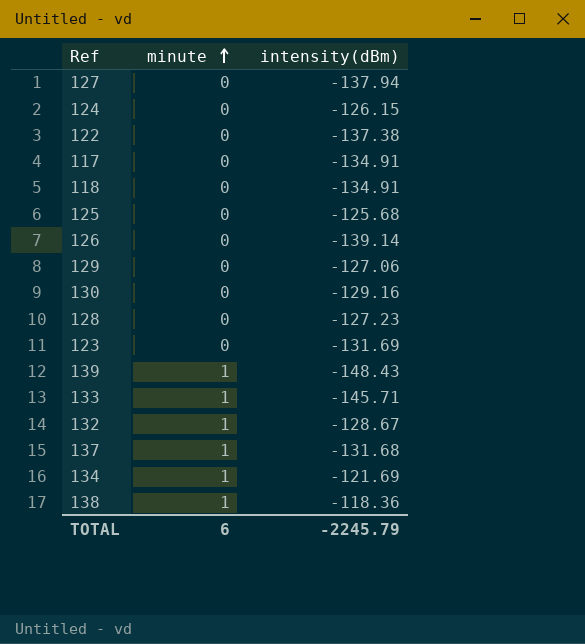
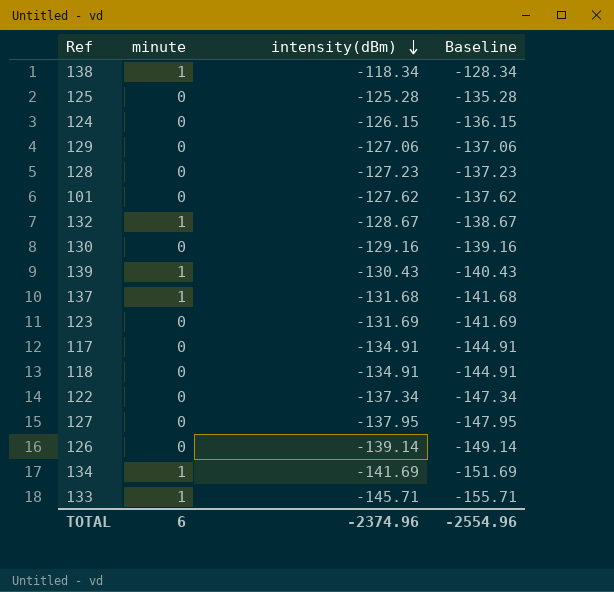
row order: minute ascending -> intensity(dBm) descending
column Baseline | formula: none -> [intensity(dBm)] - 10
138 | intensity(dBm): -118.36 -> -118.34
125 | intensity(dBm): -125.68 -> -125.28
row 101: none -> 0 | -127.62 | -137.62
139 | intensity(dBm): -148.43 -> -130.43
122 | intensity(dBm): -137.38 -> -137.34
127 | intensity(dBm): -137.94 -> -137.95
134 | intensity(dBm): -121.69 -> -141.69
TOTAL | intensity(dBm): -2245.79 -> -2374.96

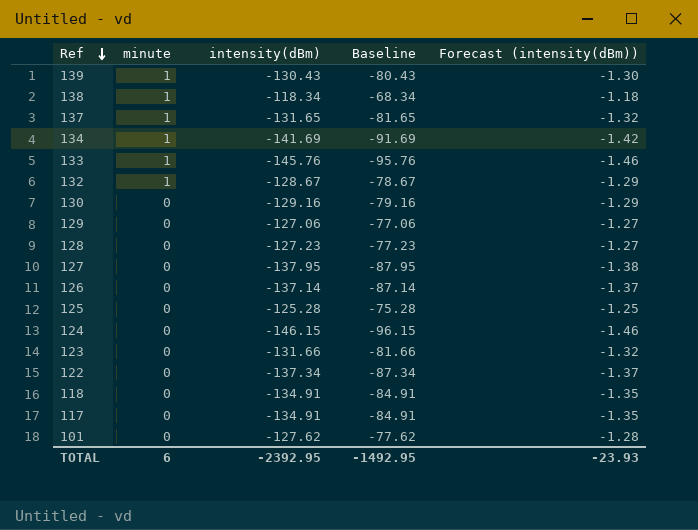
row order: intensity(dBm) descending -> Ref descending
column Baseline | formula: [intensity(dBm)] - 10 -> [intensity(dBm)] + 50
column Forecast (intensity(dBm)) | formula: none -> [intensity(dBm)] * 0.01
137 | intensity(dBm): -131.68 -> -131.65
133 | intensity(dBm): -145.71 -> -145.76
126 | intensity(dBm): -139.14 -> -137.14
124 | intensity(dBm): -126.15 -> -146.15
123 | intensity(dBm): -131.69 -> -131.66
TOTAL | intensity(dBm): -2374.96 -> -2392.95
TOTAL | Baseline: -2554.96 -> -1492.95

